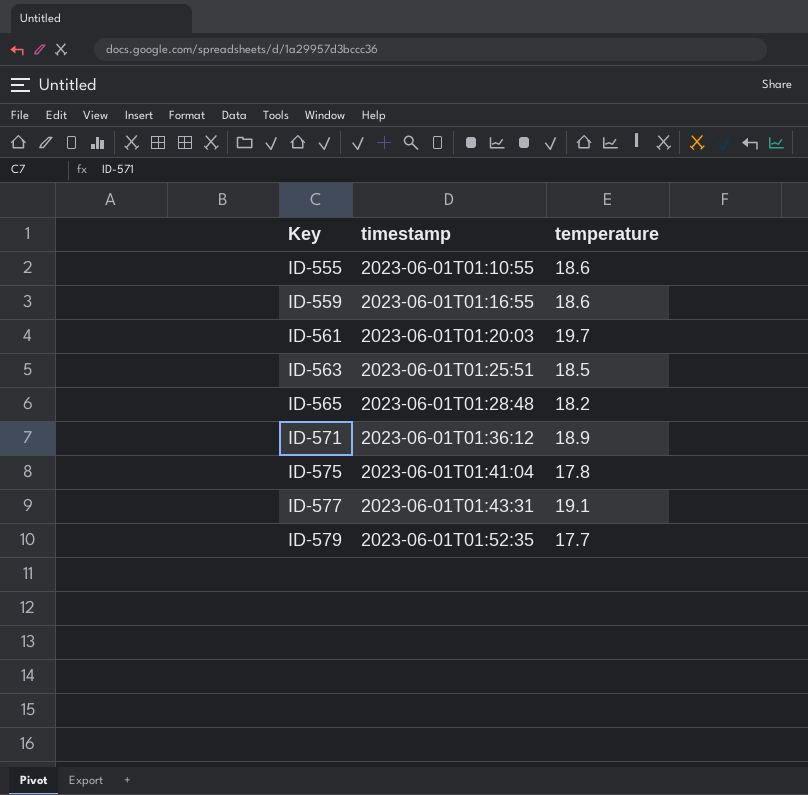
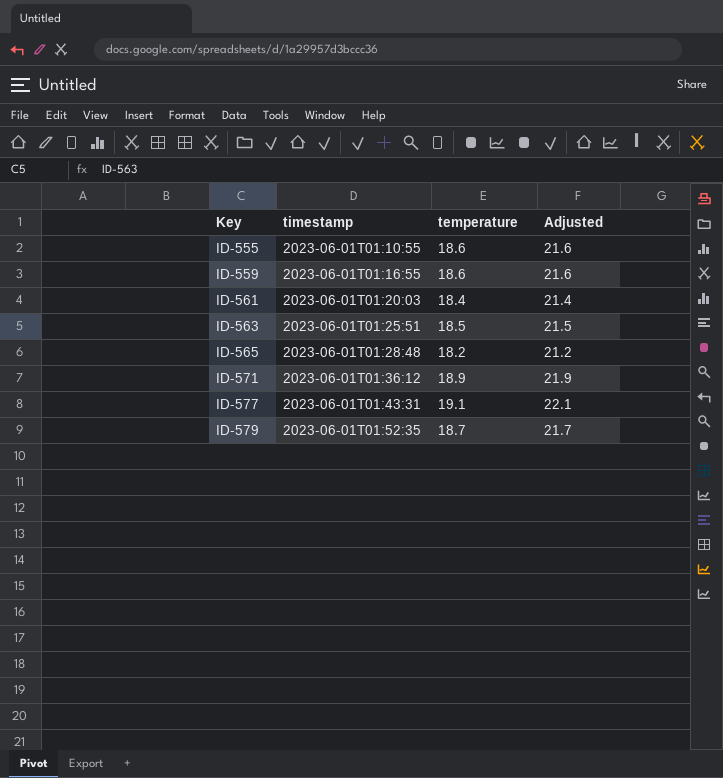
column Adjusted | formula: none -> [temperature] + 3
row ID-575: 2023-06-01T01:41:04 | 17.8 -> none
ID-561 | temperature: 19.7 -> 18.4
ID-579 | temperature: 17.7 -> 18.7

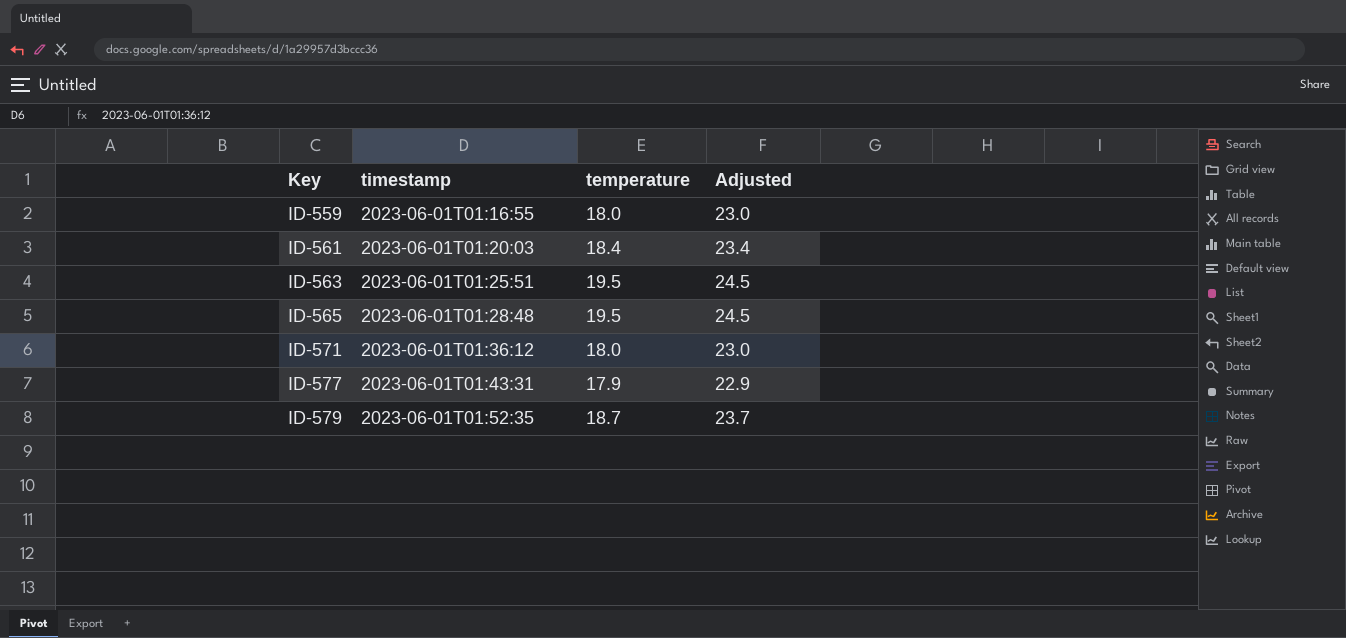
column Adjusted | formula: [temperature] + 3 -> [temperature] + 5
row ID-555: 2023-06-01T01:10:55 | 18.6 | 21.6 -> none
ID-559 | temperature: 18.6 -> 18.0
ID-563 | temperature: 18.5 -> 19.5
ID-565 | temperature: 18.2 -> 19.5
ID-571 | temperature: 18.9 -> 18.0
ID-577 | temperature: 19.1 -> 17.9

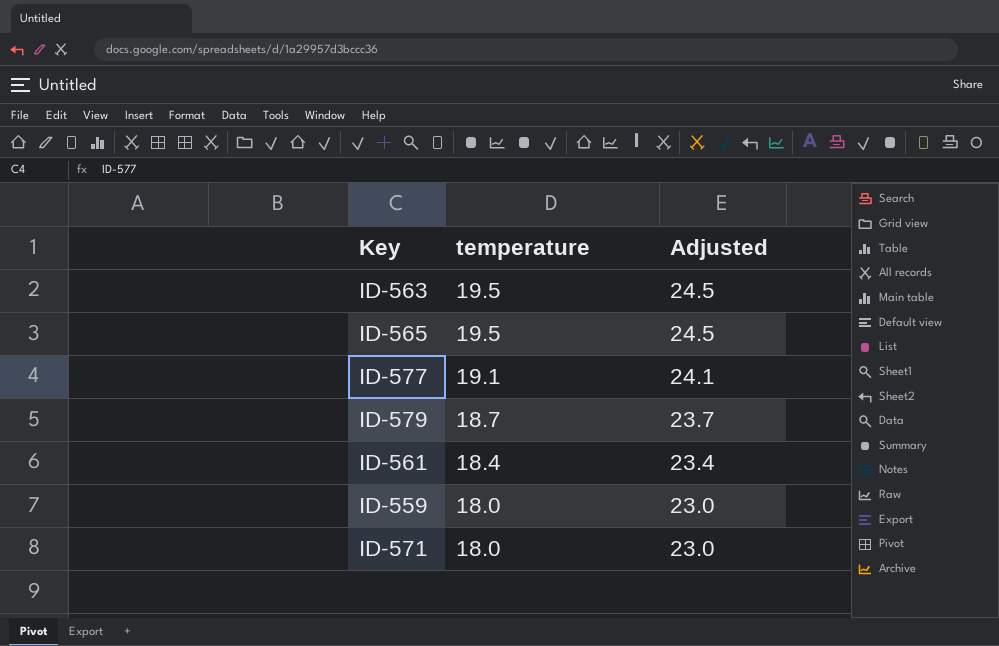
row order: Key ascending -> temperature descending
column timestamp | position: 2 -> none
ID-577 | temperature: 17.9 -> 19.1
ID-577 | Adjusted: 22.9 -> 24.1

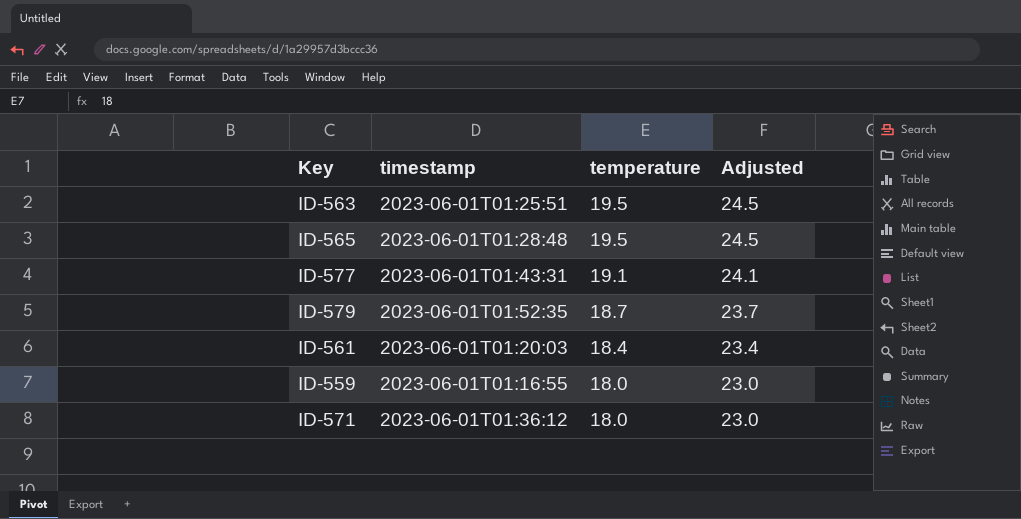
column timestamp | position: none -> 2

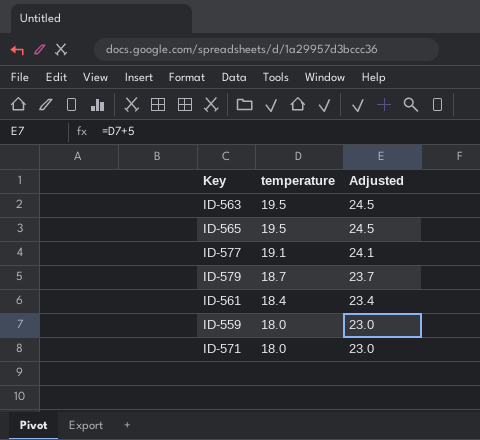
column timestamp | position: 2 -> none

